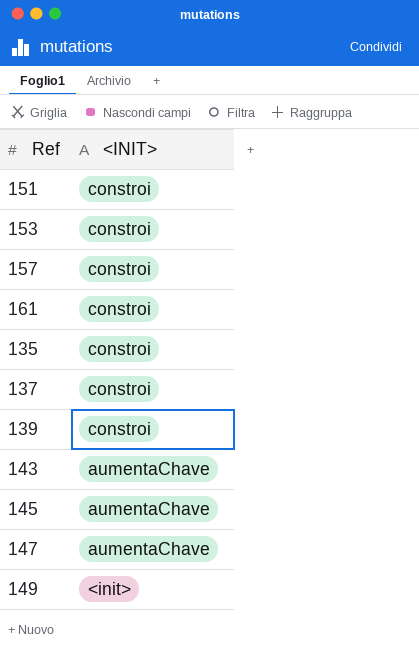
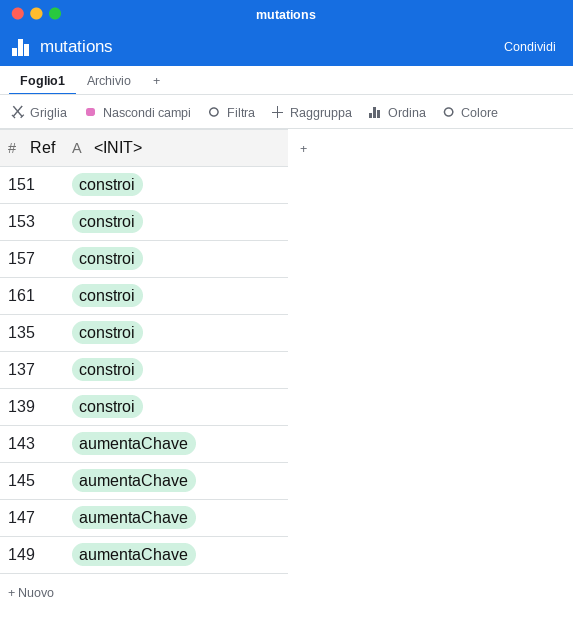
149 | <INIT>: <init> -> aumentaChave

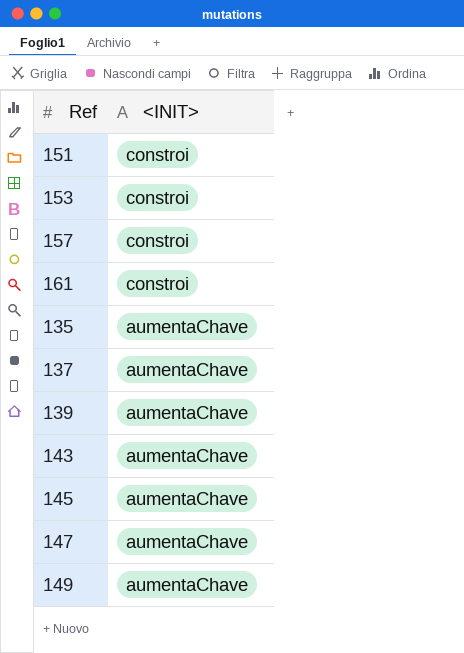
135 | <INIT>: constroi -> aumentaChave
137 | <INIT>: constroi -> aumentaChave
139 | <INIT>: constroi -> aumentaChave

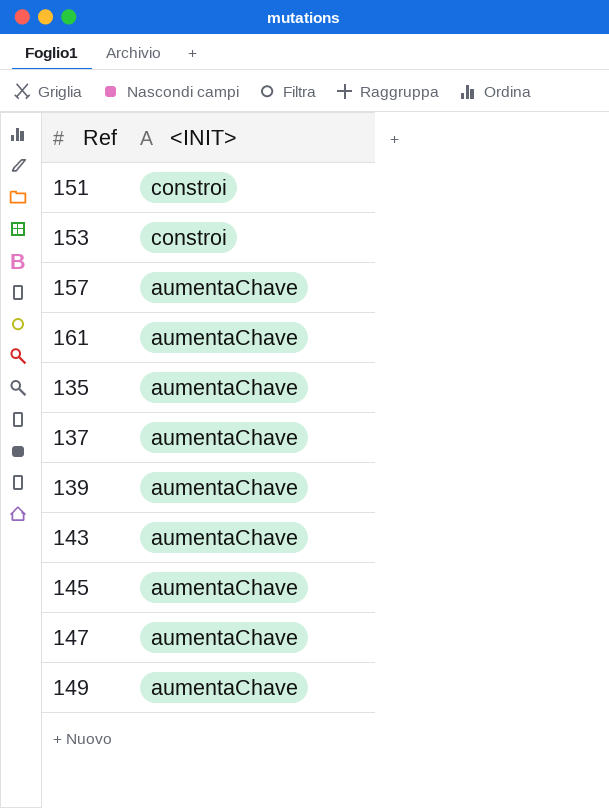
157 | <INIT>: constroi -> aumentaChave
161 | <INIT>: constroi -> aumentaChave

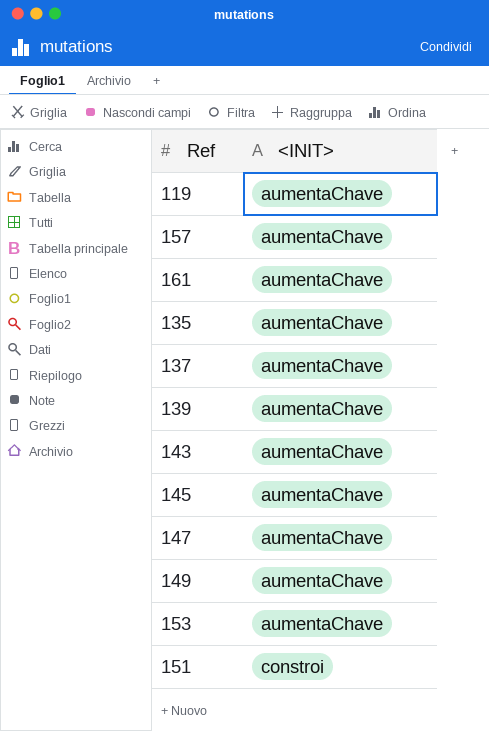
row order: <INIT> descending -> <INIT> ascending
row 119: none -> aumentaChave
153 | <INIT>: constroi -> aumentaChave

